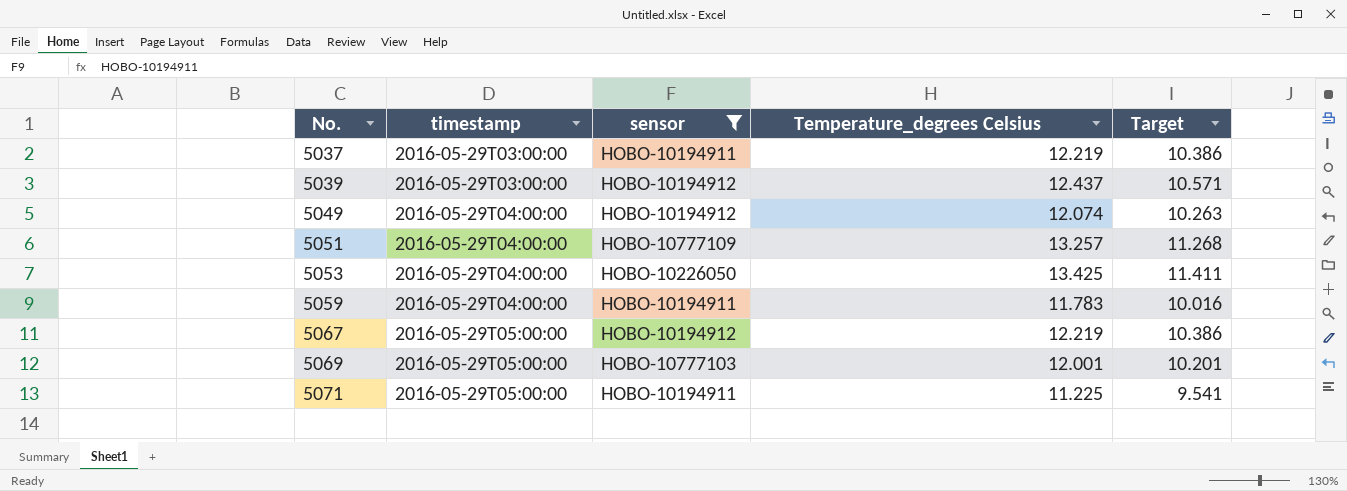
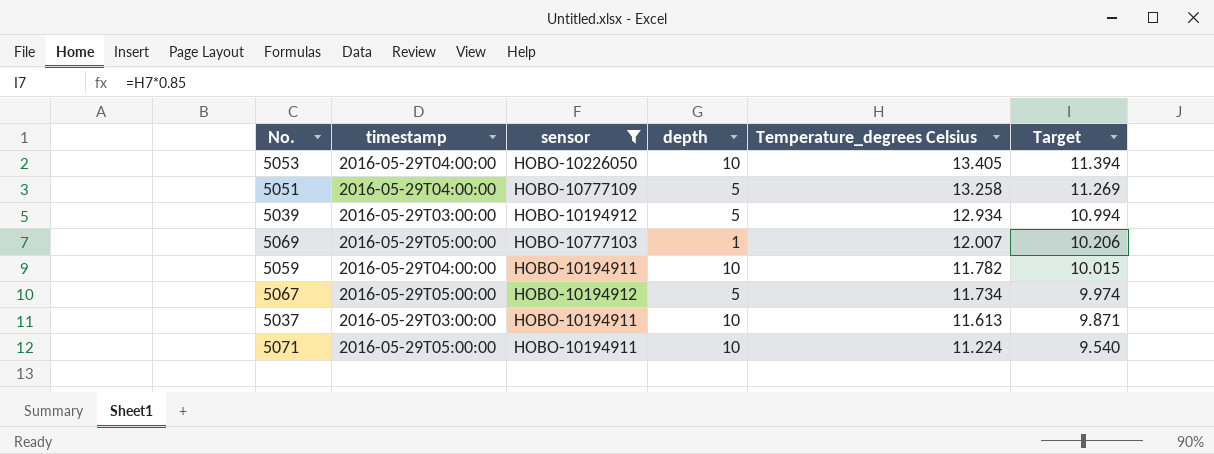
row order: No. ascending -> Temperature_degrees Celsius descending
column depth | position: none -> 4
row 5049: 2016-05-29T04:00:00 | HOBO-10194912 | 12.074 | 10.263 -> none
5053 | Temperature_degrees Celsius: 13.425 -> 13.405
5053 | Target: 11.411 -> 11.394
5051 | Temperature_degrees Celsius: 13.257 -> 13.258
5051 | Target: 11.268 -> 11.269
5039 | Temperature_degrees Celsius: 12.437 -> 12.934
5039 | Target: 10.571 -> 10.994
5069 | Temperature_degrees Celsius: 12.001 -> 12.007
5069 | Target: 10.201 -> 10.206
5059 | Temperature_degrees Celsius: 11.783 -> 11.782
5059 | Target: 10.016 -> 10.015
5067 | Temperature_degrees Celsius: 12.219 -> 11.734
5067 | Target: 10.386 -> 9.974
5037 | Temperature_degrees Celsius: 12.219 -> 11.613
5037 | Target: 10.386 -> 9.871
5071 | Temperature_degrees Celsius: 11.225 -> 11.224
5071 | Target: 9.541 -> 9.540

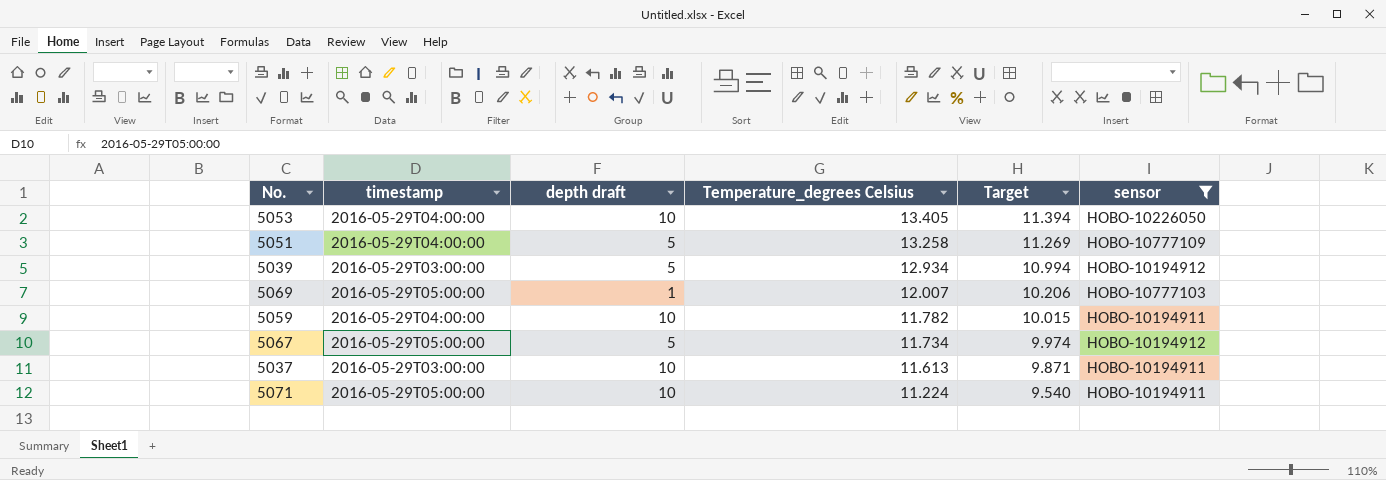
column name: depth -> depth draft
column sensor | position: 3 -> 6

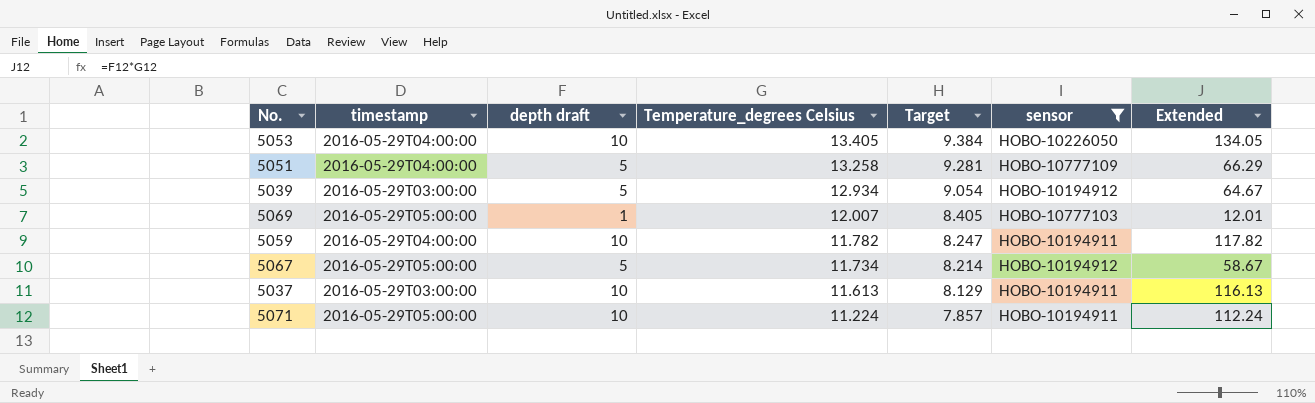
column Target | formula: [Temperature_degrees Celsius] * 0.85 -> [Temperature_degrees Celsius] * 0.7
column Extended | formula: none -> [depth draft] * [Temperature_degrees Celsius]

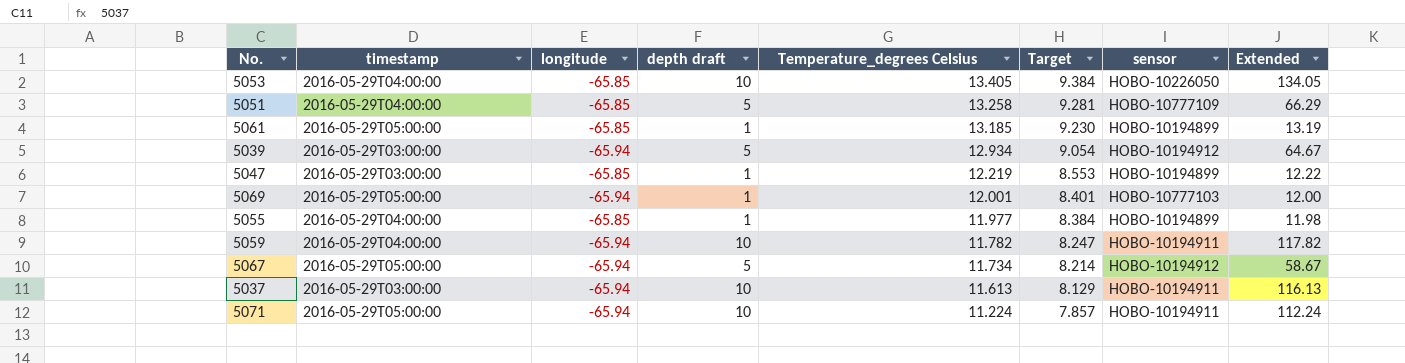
filter: sensor != HOBO-10194899 -> none
column longitude | position: none -> 3
5069 | Temperature_degrees Celsius: 12.007 -> 12.001
5069 | Target: 8.405 -> 8.401
5069 | Extended: 12.01 -> 12.00

